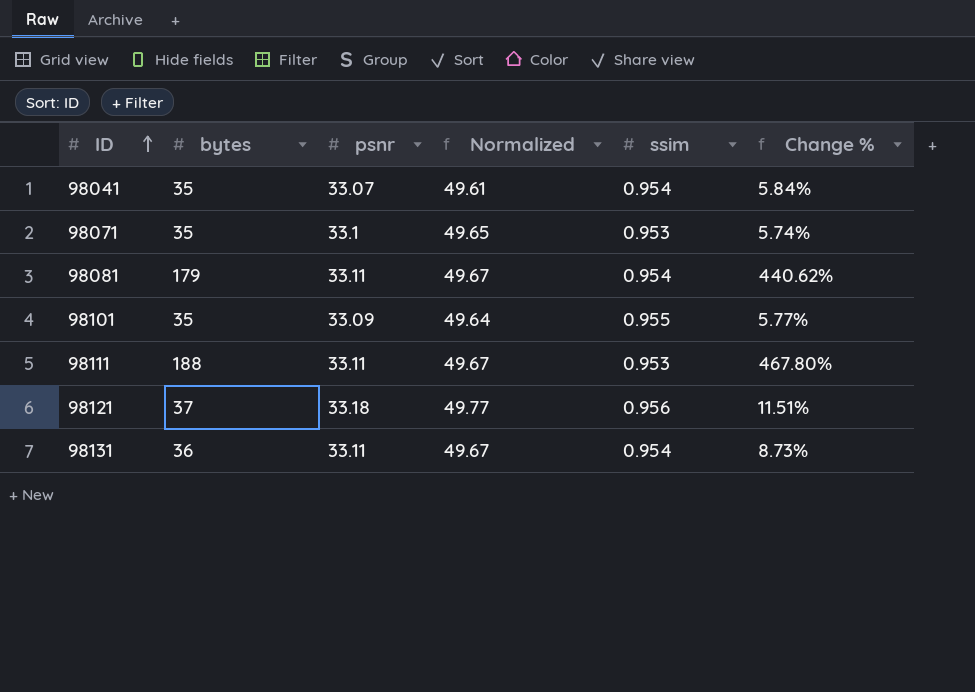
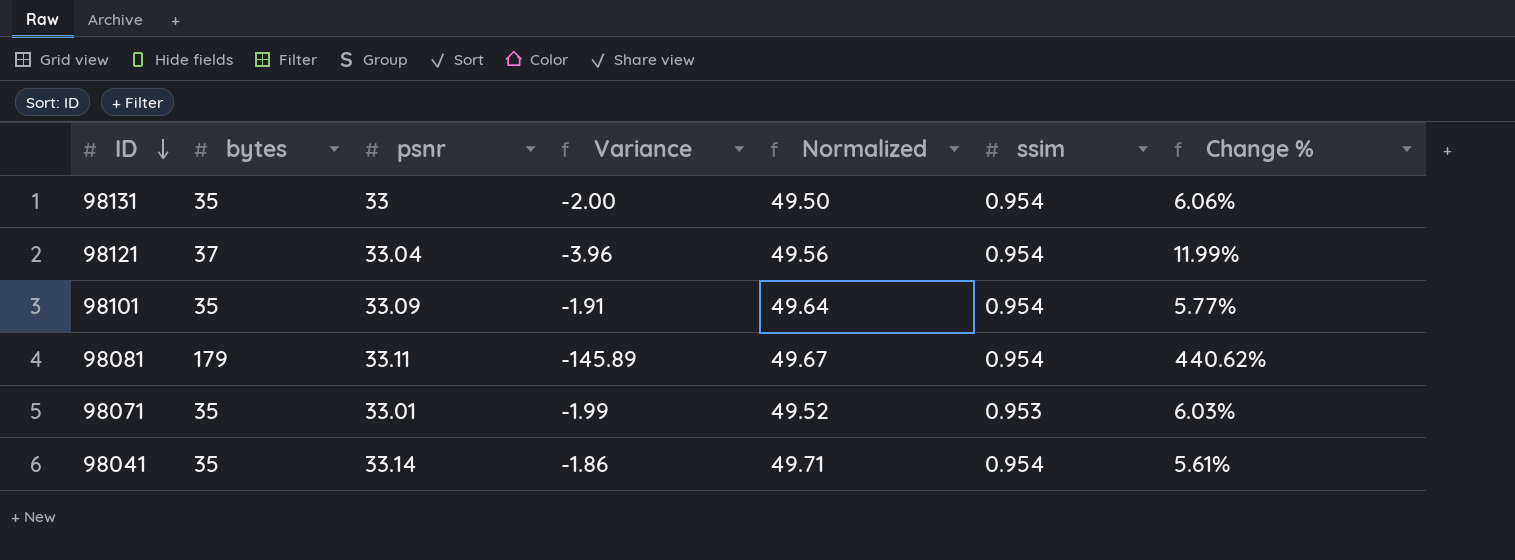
row order: ID ascending -> ID descending
column Variance | formula: none -> [psnr] - [bytes]
row 98111: 188 | 33.11 | 49.67 | 0.953 | 467.80% -> none
98131 | bytes: 36 -> 35
98131 | psnr: 33.11 -> 33
98131 | Normalized: 49.67 -> 49.50
98131 | Change %: 8.73% -> 6.06%
98121 | psnr: 33.18 -> 33.04
98121 | Normalized: 49.77 -> 49.56
98121 | ssim: 0.956 -> 0.954
98121 | Change %: 11.51% -> 11.99%
98101 | ssim: 0.955 -> 0.954
98071 | psnr: 33.1 -> 33.01
98071 | Normalized: 49.65 -> 49.52
98071 | Change %: 5.74% -> 6.03%
98041 | psnr: 33.07 -> 33.14
98041 | Normalized: 49.61 -> 49.71
98041 | Change %: 5.84% -> 5.61%

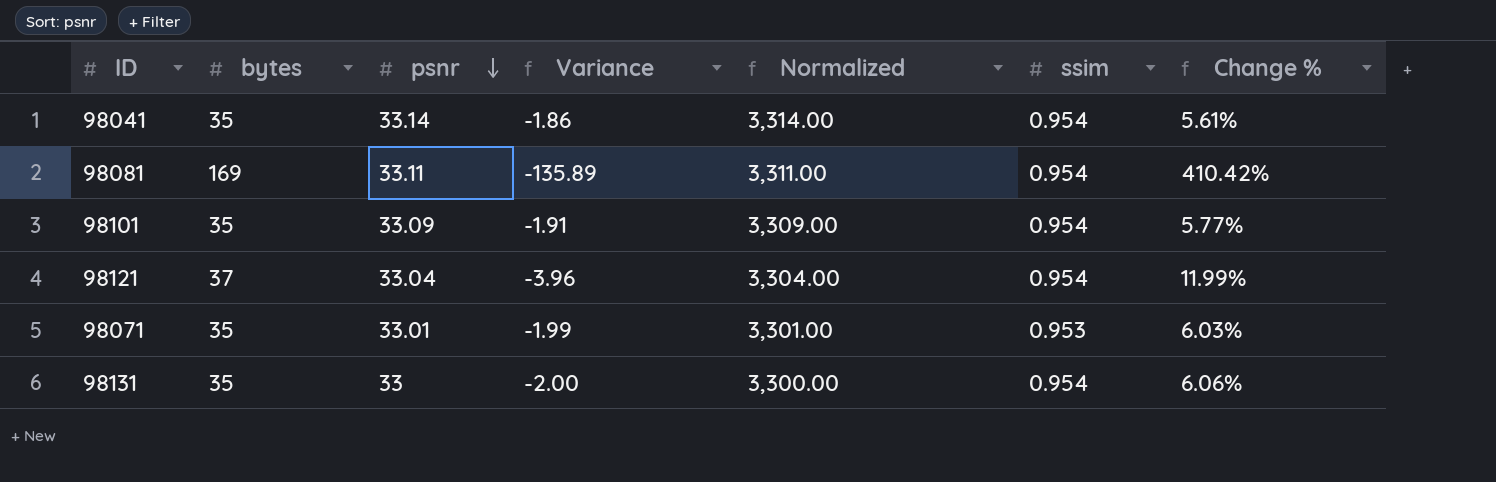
row order: ID descending -> psnr descending
column Normalized | formula: [psnr] * 1.5 -> [psnr] * 100
98081 | bytes: 179 -> 169
98081 | Variance: -145.89 -> -135.89
98081 | Change %: 440.62% -> 410.42%

